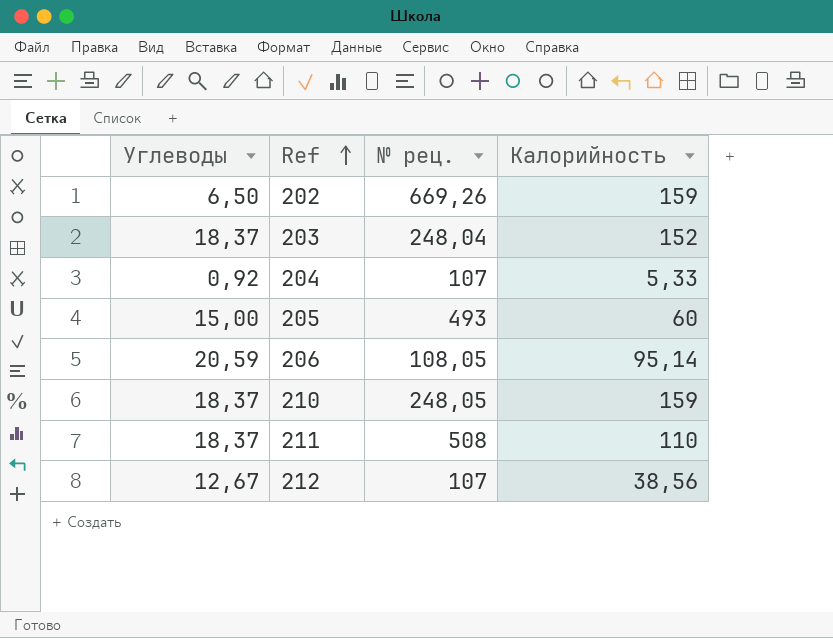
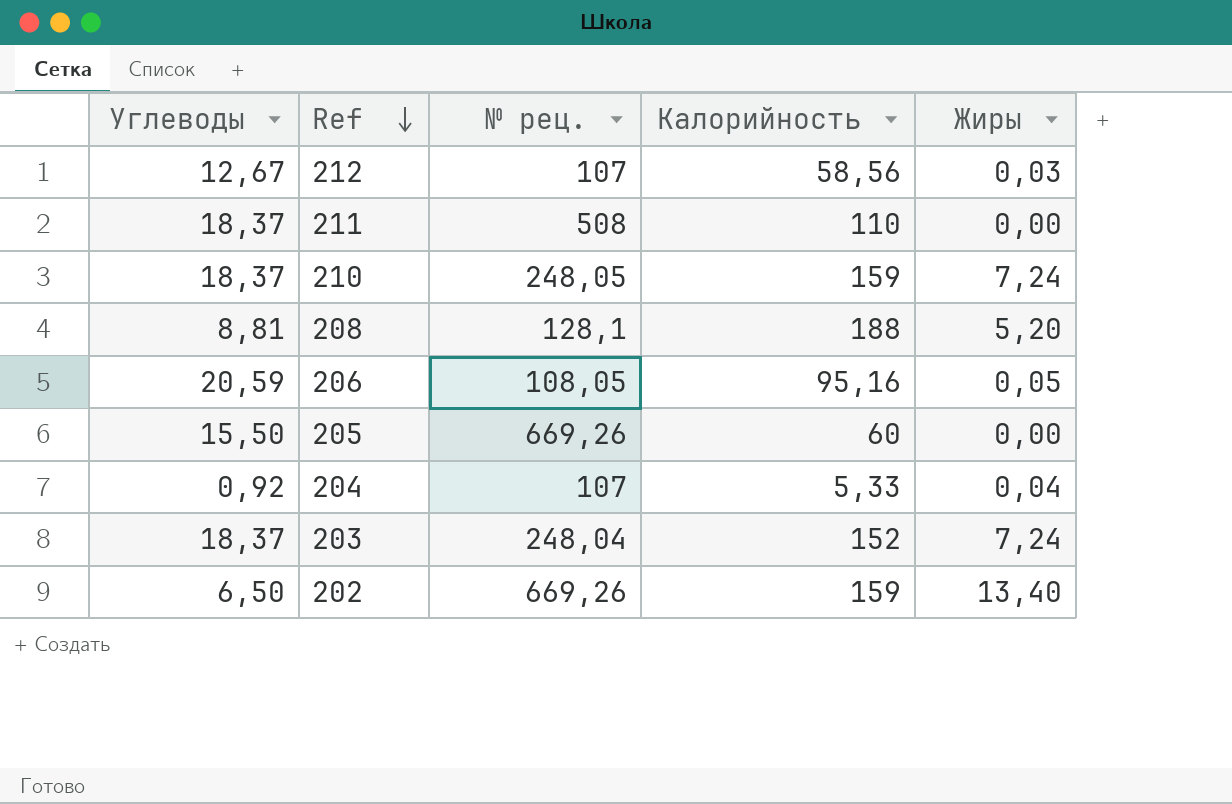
row order: Ref ascending -> Ref descending
column Жиры | position: none -> 5
212 | Калорийность: 38,56 -> 58,56
row 208: none -> 8,81 | 128,1 | 188 | 5,20
206 | Калорийность: 95,14 -> 95,16
205 | Углеводы: 15,00 -> 15,50
205 | № рец.: 493 -> 669,26

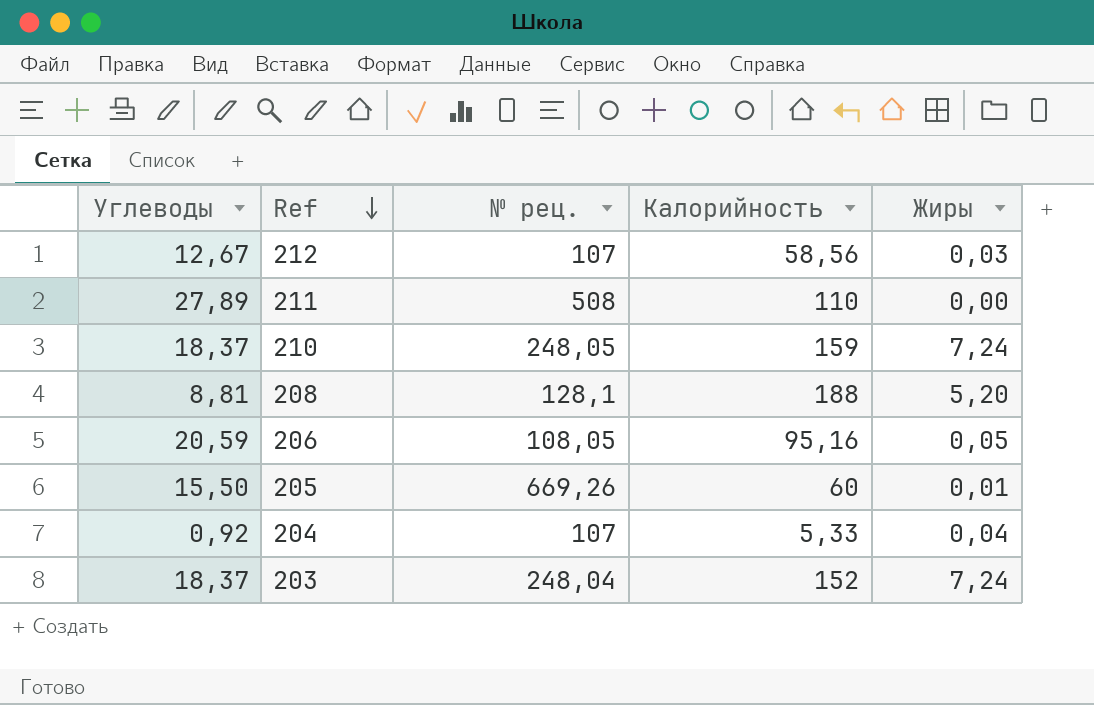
row 202: 6,50 | 669,26 | 159 | 13,40 -> none
211 | Углеводы: 18,37 -> 27,89
205 | Жиры: 0,00 -> 0,01

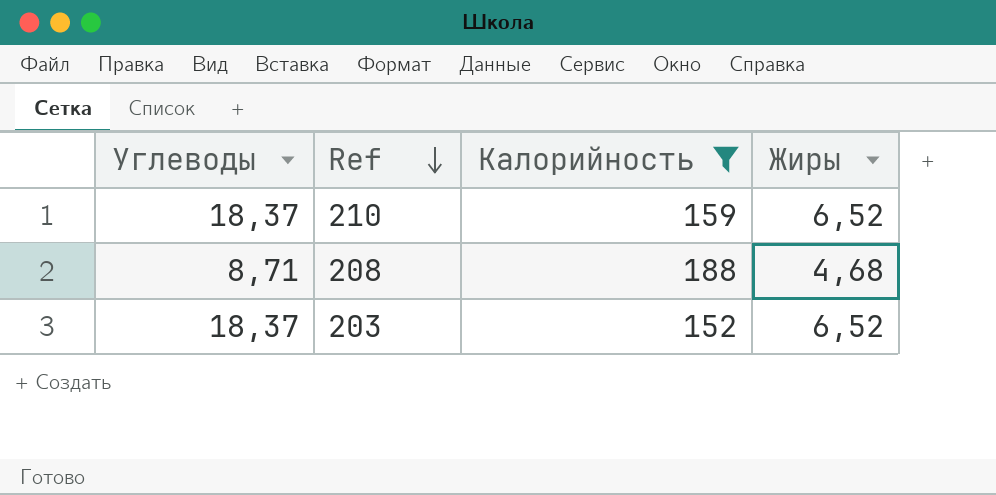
filter: none -> Калорийность >= 152
column № рец. | position: 3 -> none
210 | Жиры: 7,24 -> 6,52
208 | Углеводы: 8,81 -> 8,71
208 | Жиры: 5,20 -> 4,68
203 | Жиры: 7,24 -> 6,52

